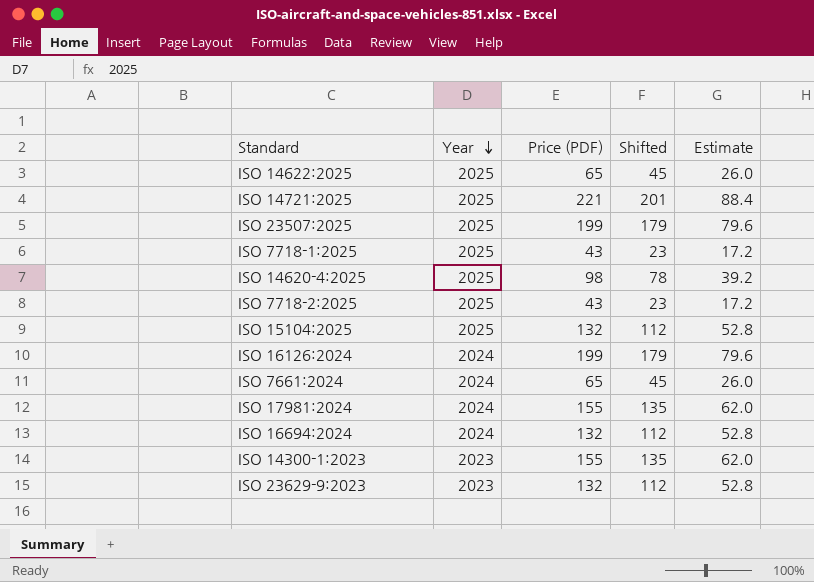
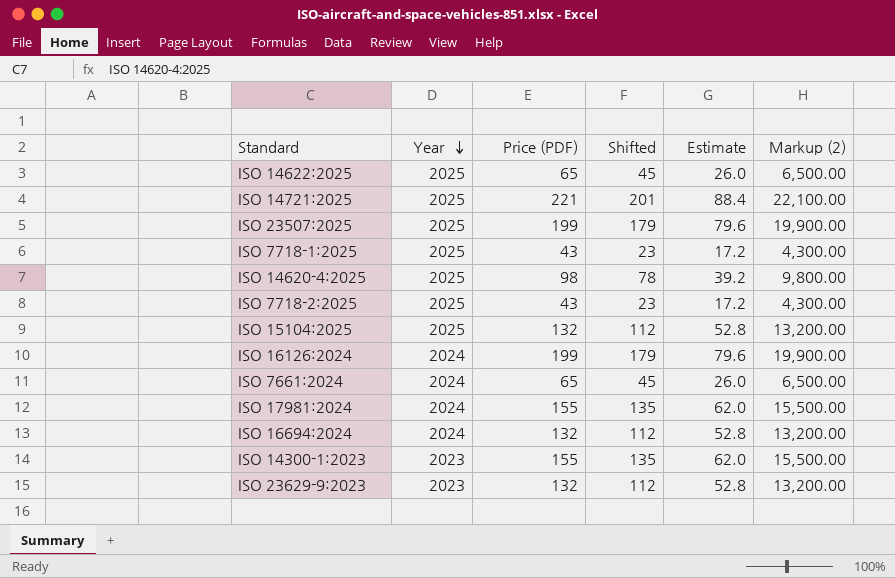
column Markup (2) | formula: none -> [Price (PDF)] * 100

